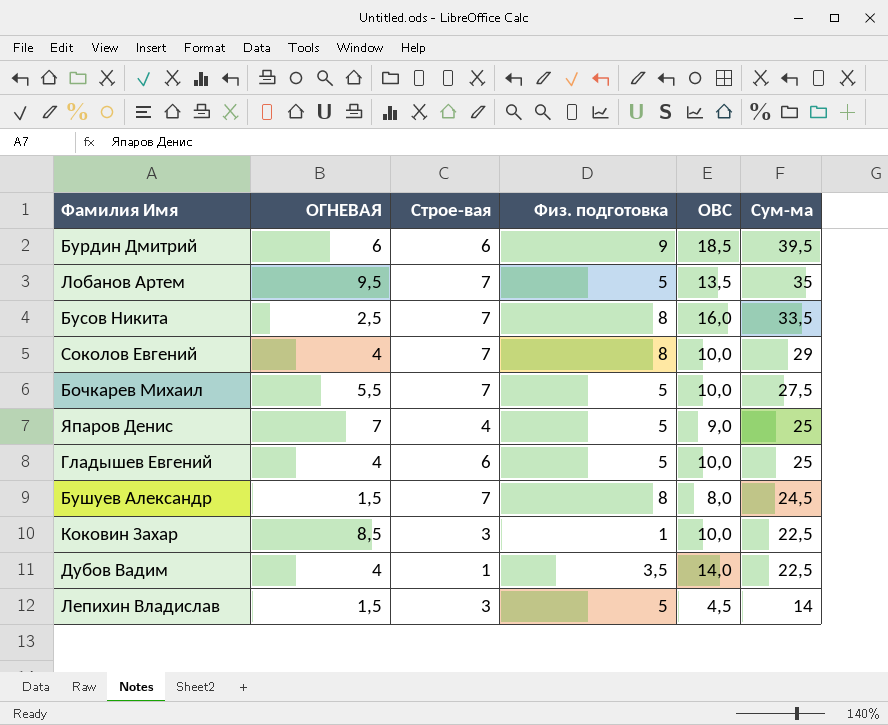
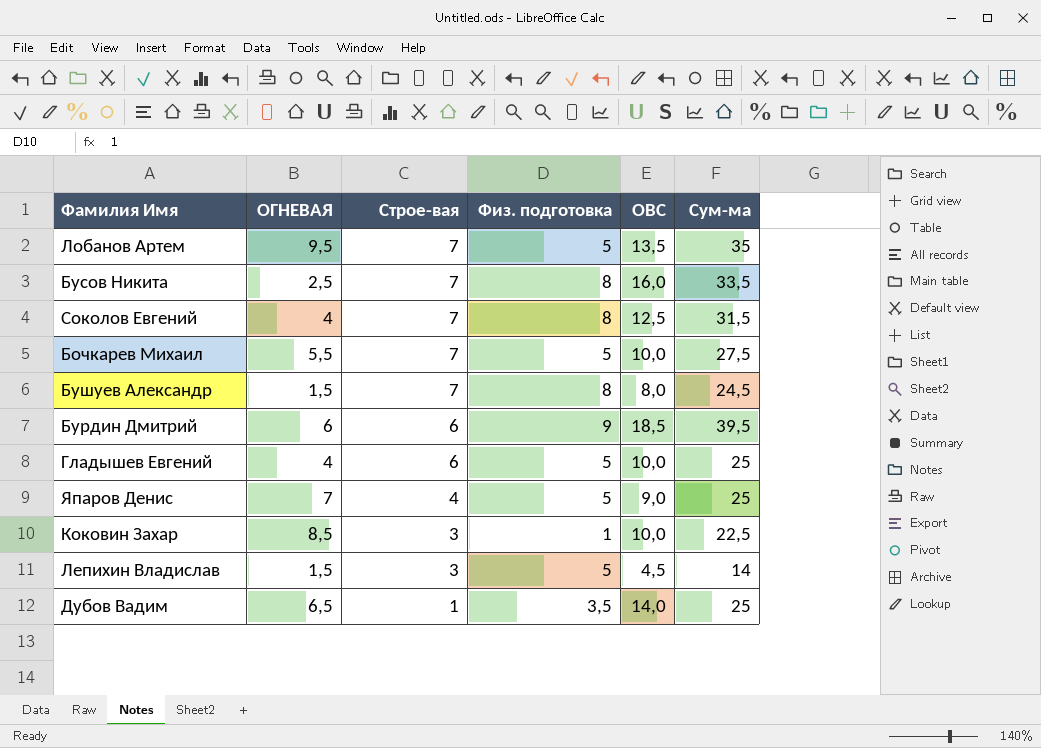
row order: Сум-ма descending -> Строе-вая descending
Соколов Евгений | ОВС: 10,0 -> 12,5
Соколов Евгений | Сум-ма: 29 -> 31,5
Дубов Вадим | ОГНЕВАЯ: 4 -> 6,5
Дубов Вадим | Сум-ма: 22,5 -> 25

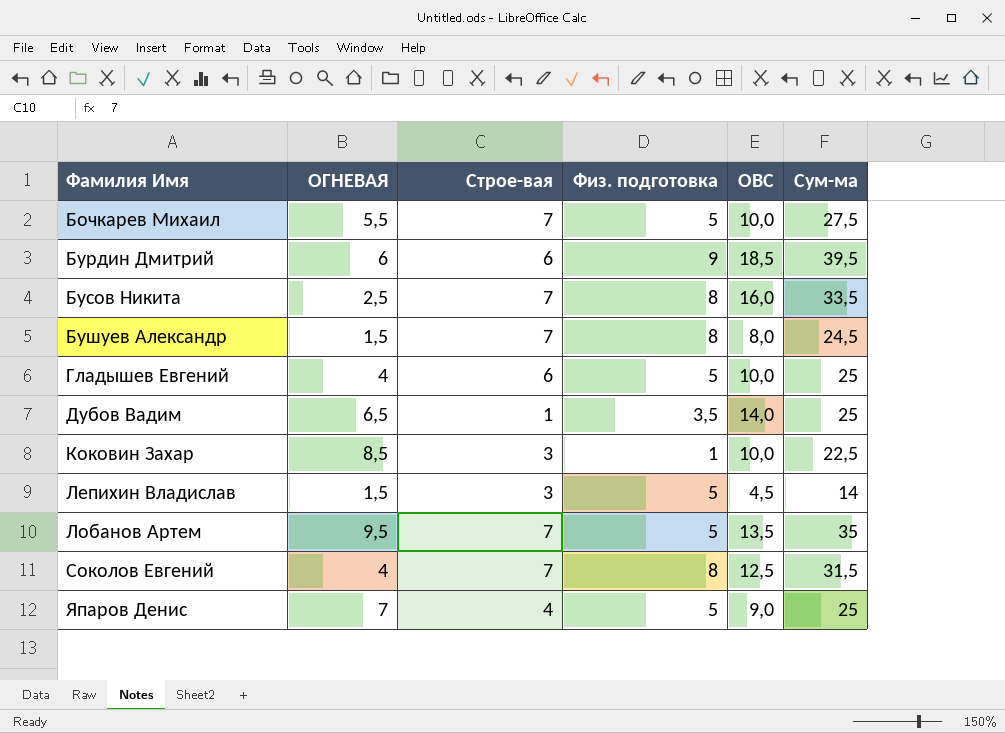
row order: Строе-вая descending -> Фамилия Имя ascending

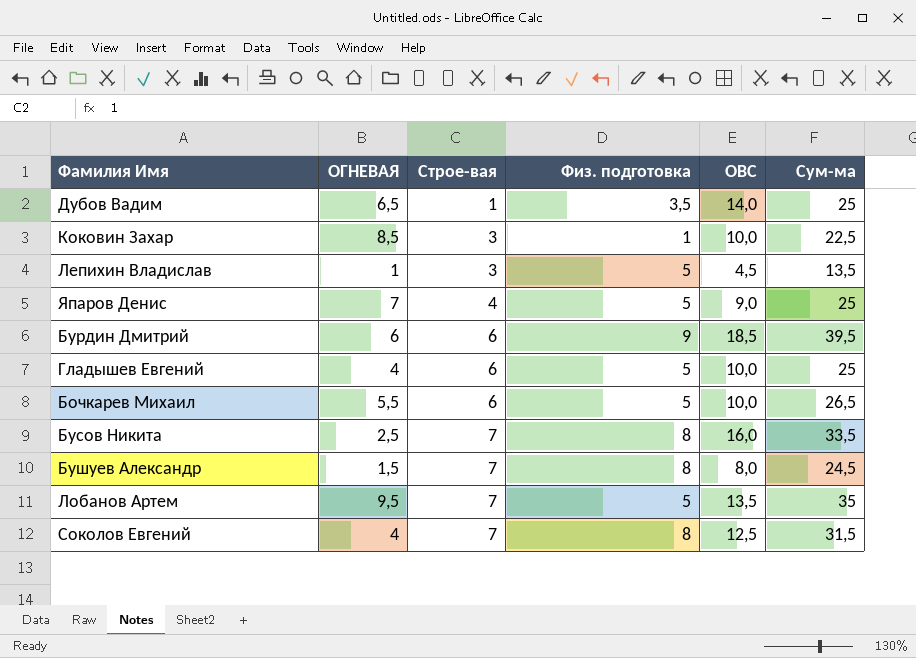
row order: Фамилия Имя ascending -> Строе-вая ascending
Лепихин Владислав | ОГНЕВАЯ: 1,5 -> 1
Лепихин Владислав | Сум-ма: 14 -> 13,5
Бочкарев Михаил | Строе-вая: 7 -> 6
Бочкарев Михаил | Сум-ма: 27,5 -> 26,5

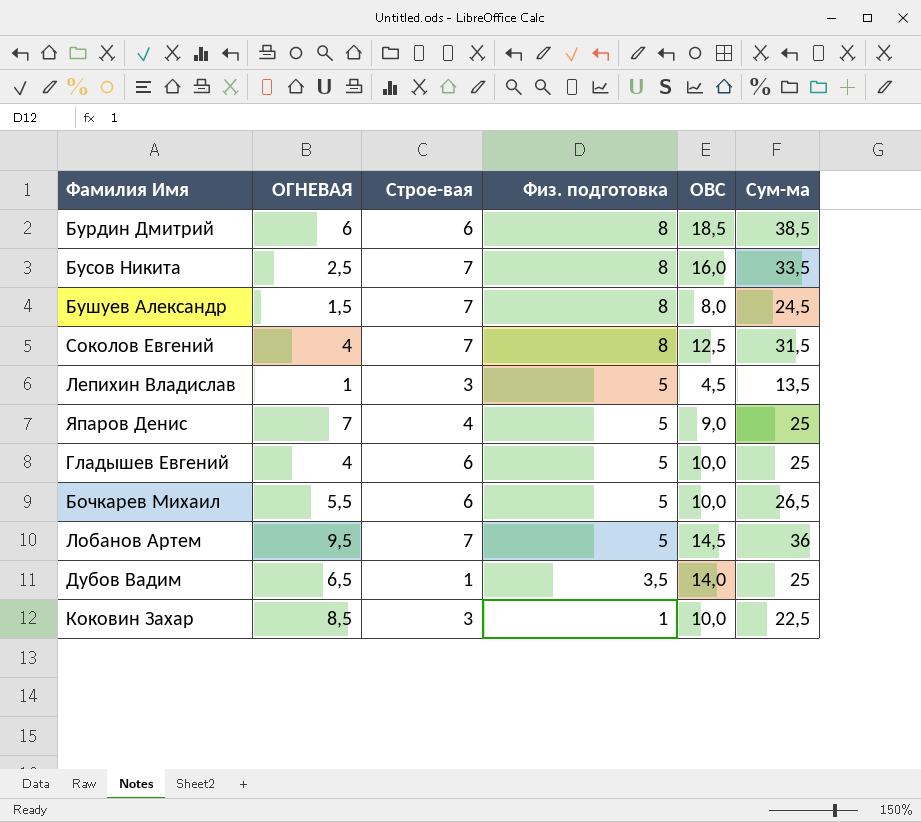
row order: Строе-вая ascending -> Физ. подготовка descending
Бурдин Дмитрий | Физ. подготовка: 9 -> 8
Бурдин Дмитрий | Сум-ма: 39,5 -> 38,5
Лобанов Артем | ОВС: 13,5 -> 14,5
Лобанов Артем | Сум-ма: 35 -> 36

